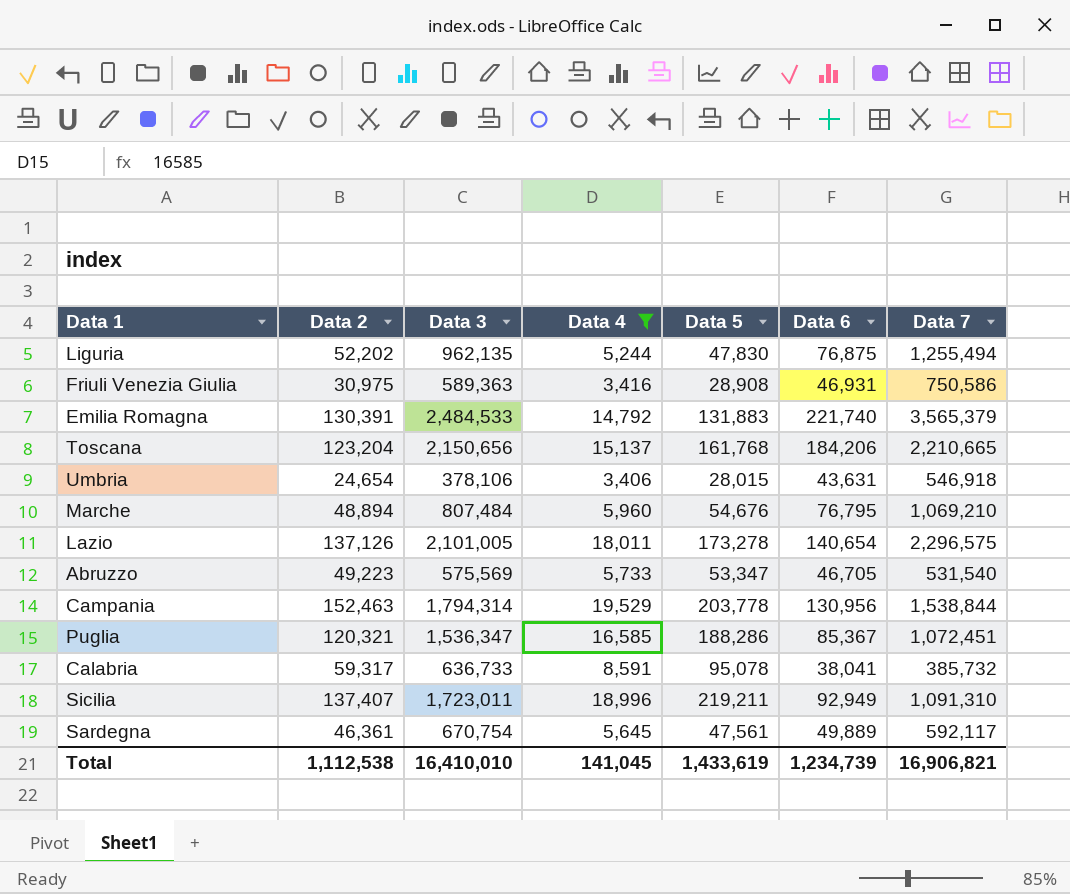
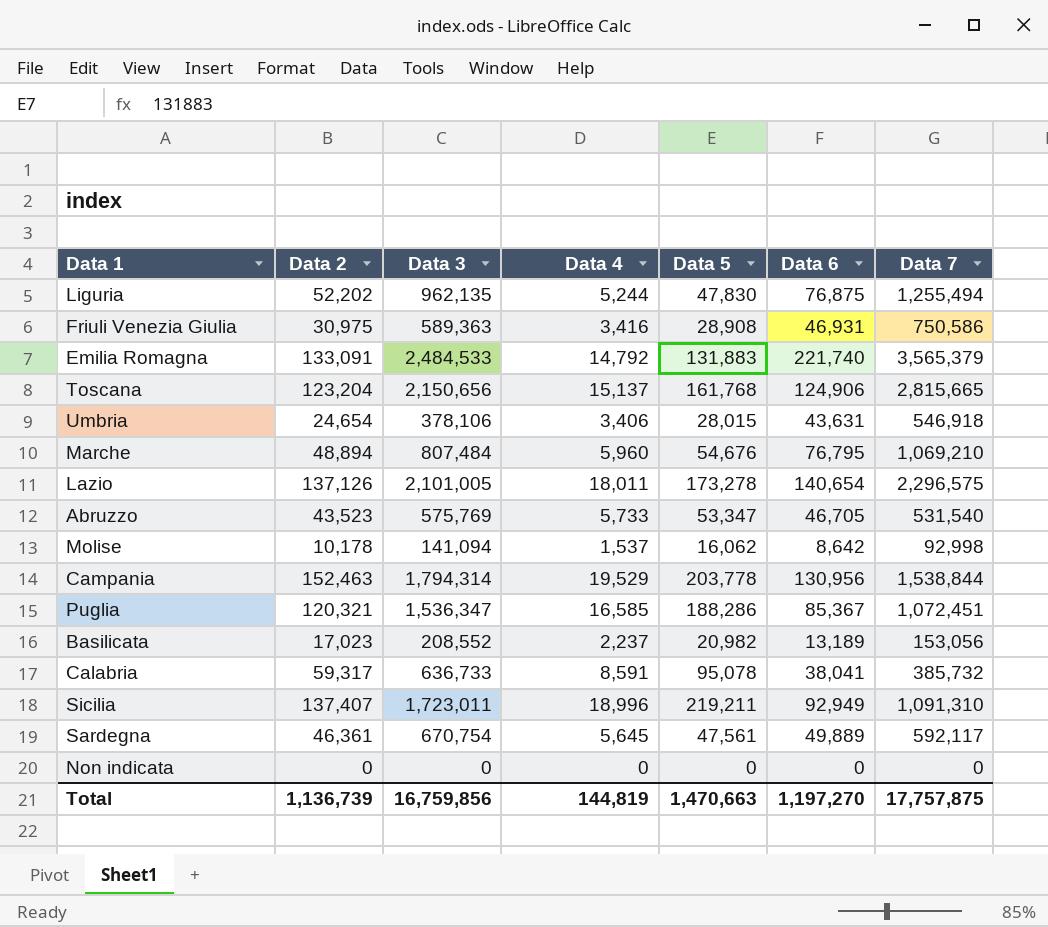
filter: Data 4 >= 3,406 -> none
Emilia Romagna | Data 2: 130,391 -> 133,091
Toscana | Data 6: 184,206 -> 124,906
Toscana | Data 7: 2,210,665 -> 2,815,665
Abruzzo | Data 2: 49,223 -> 43,523
Abruzzo | Data 3: 575,569 -> 575,769
Total | Data 2: 1,112,538 -> 1,136,739
Total | Data 3: 16,410,010 -> 16,759,856
Total | Data 4: 141,045 -> 144,819
Total | Data 5: 1,433,619 -> 1,470,663
Total | Data 6: 1,234,739 -> 1,197,270
Total | Data 7: 16,906,821 -> 17,757,875

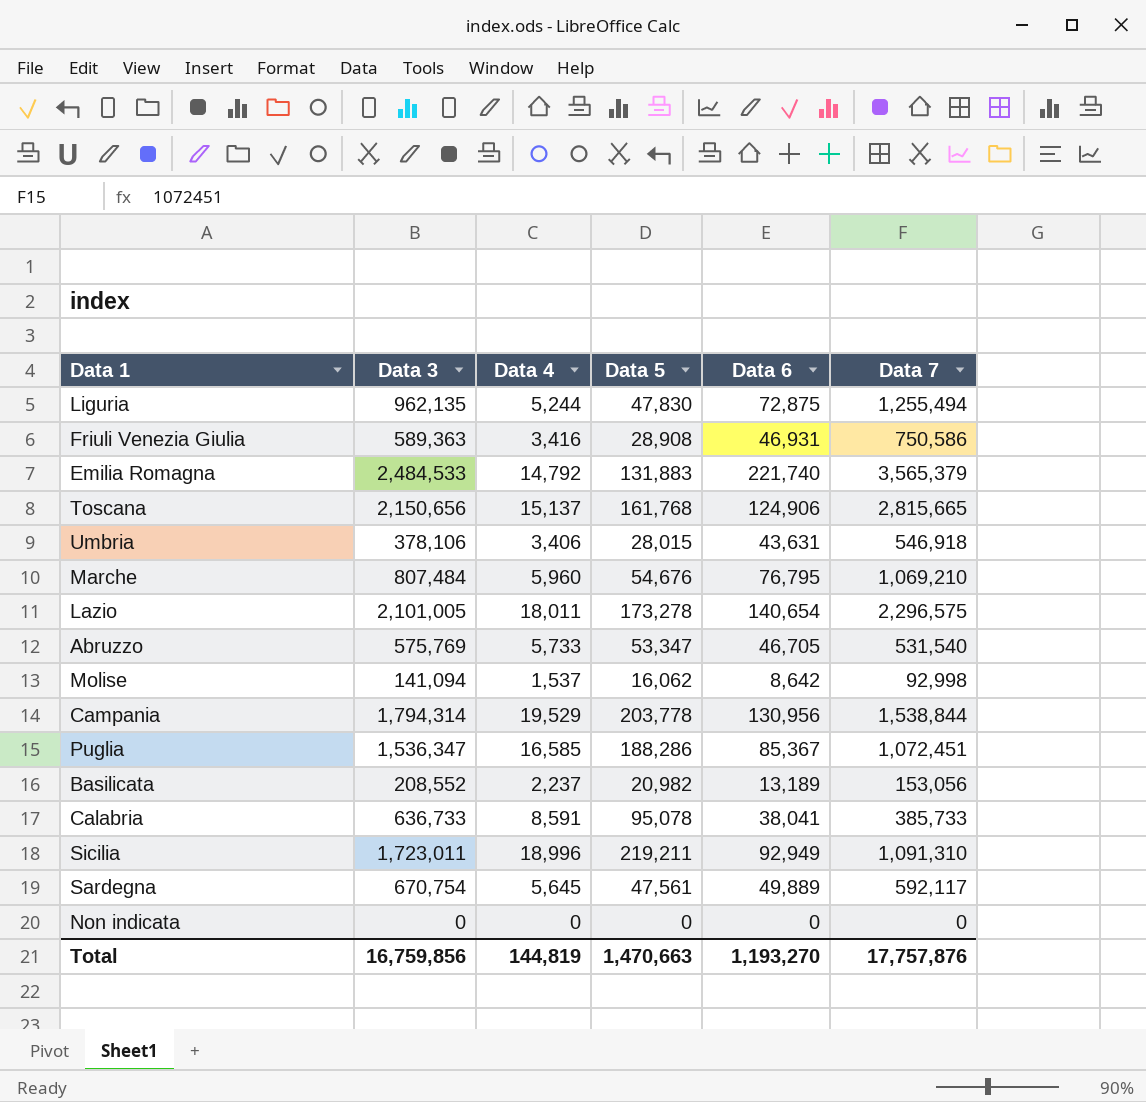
column Data 2 | position: 2 -> none
Liguria | Data 6: 76,875 -> 72,875
Calabria | Data 7: 385,732 -> 385,733
Total | Data 6: 1,197,270 -> 1,193,270
Total | Data 7: 17,757,875 -> 17,757,876

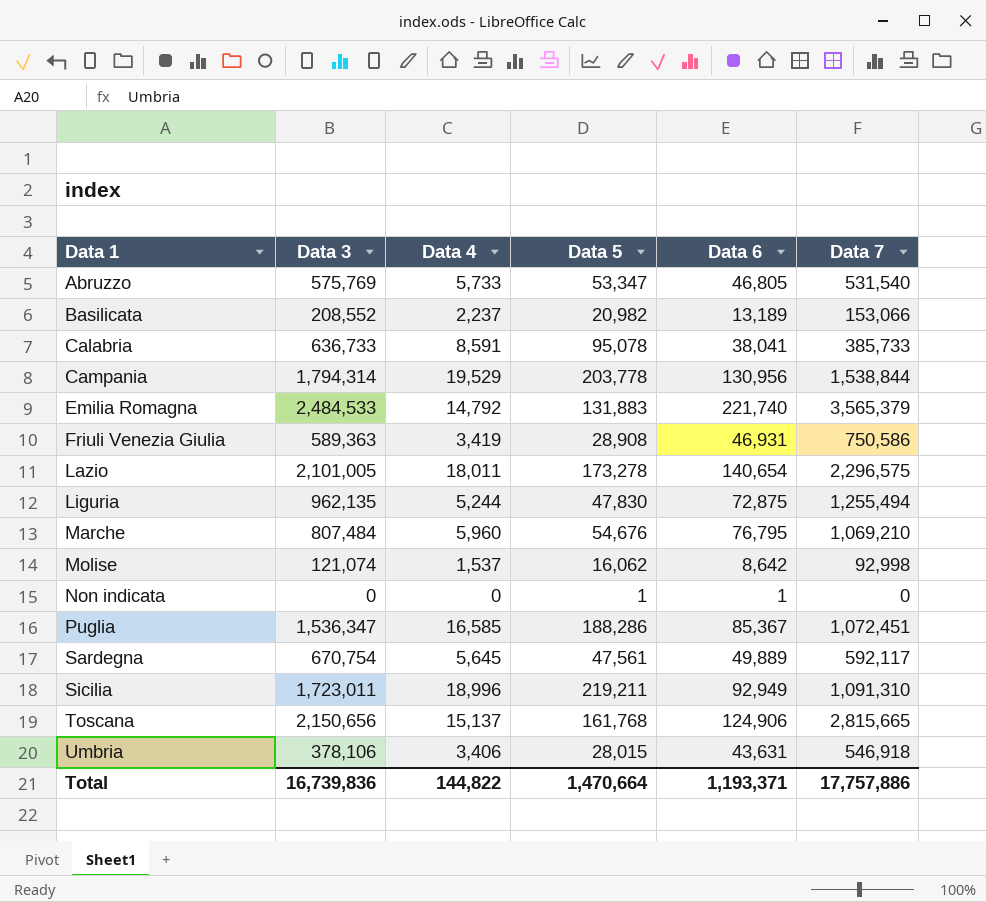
row order: none -> Data 1 ascending
Abruzzo | Data 6: 46,705 -> 46,805
Basilicata | Data 7: 153,056 -> 153,066
Friuli Venezia Giulia | Data 4: 3,416 -> 3,419
Molise | Data 3: 141,094 -> 121,074
Non indicata | Data 5: 0 -> 1
Non indicata | Data 6: 0 -> 1
Total | Data 3: 16,759,856 -> 16,739,836
Total | Data 4: 144,819 -> 144,822
Total | Data 5: 1,470,663 -> 1,470,664
Total | Data 6: 1,193,270 -> 1,193,371
Total | Data 7: 17,757,876 -> 17,757,886

